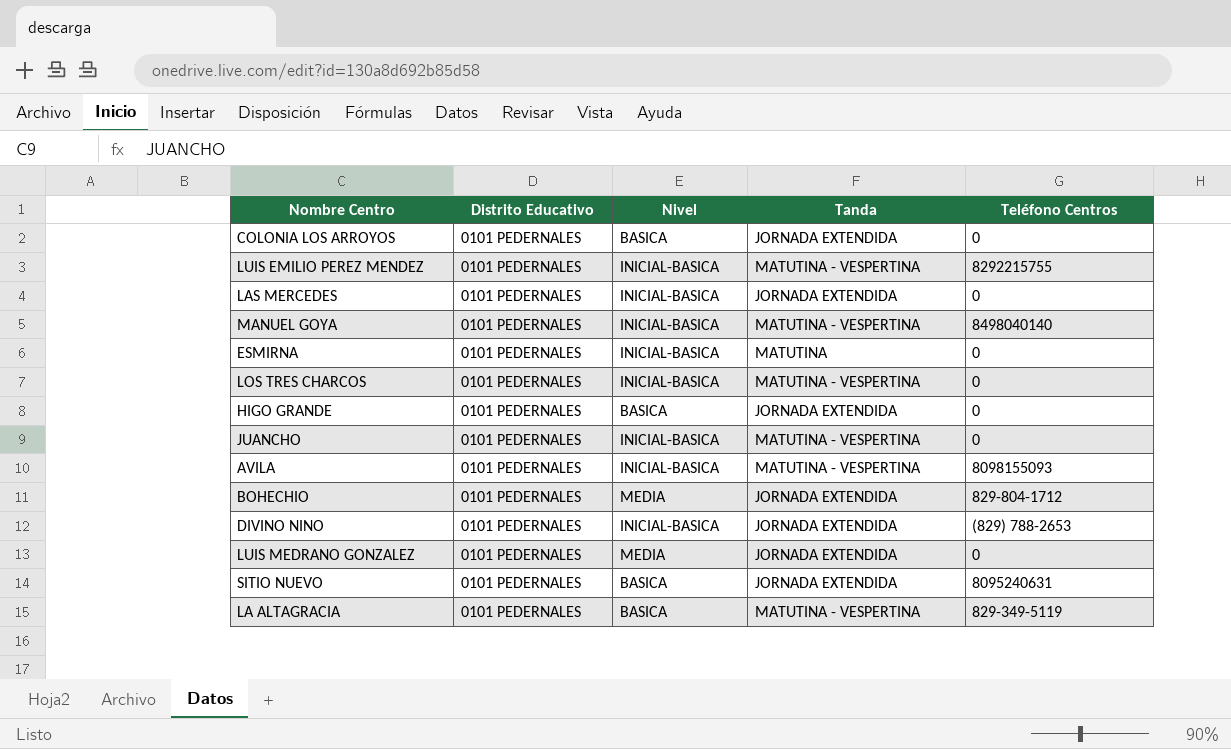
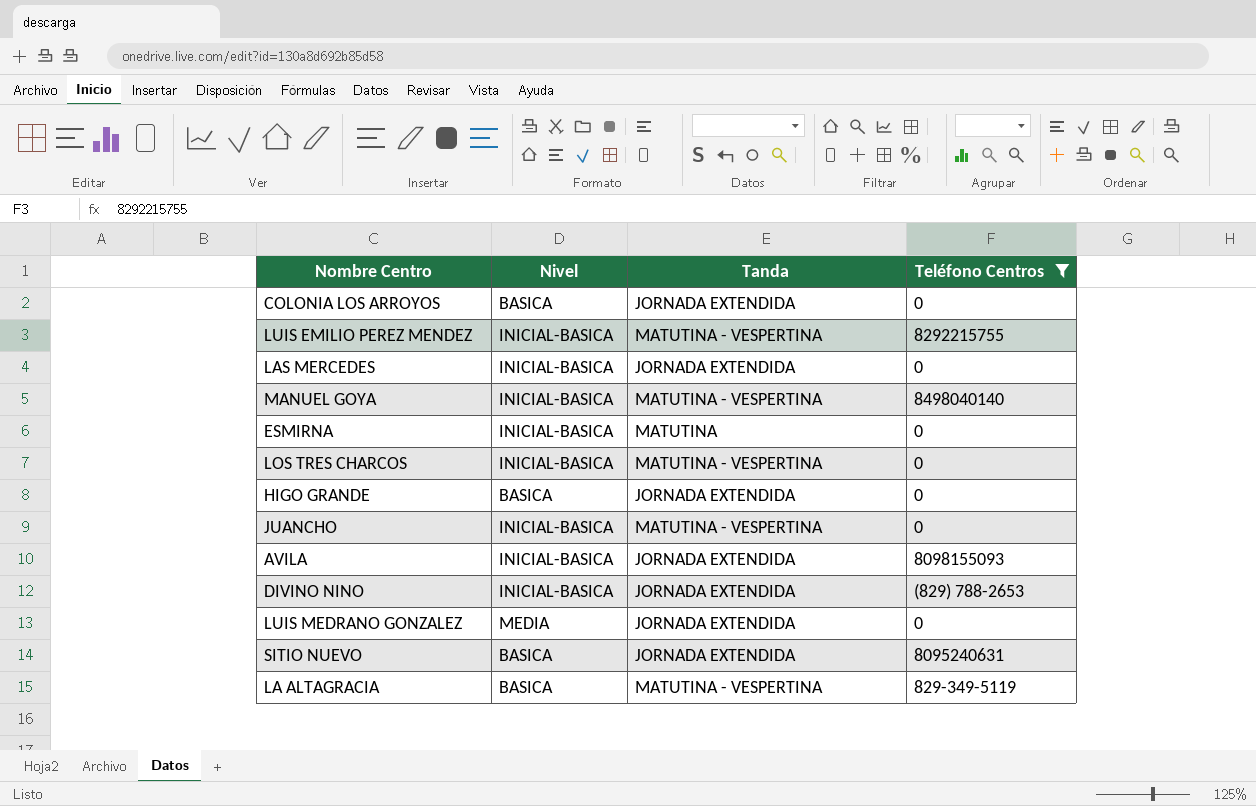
filter: none -> Teléfono Centros != 829-804-1712
column Distrito Educativo | position: 2 -> none
AVILA | Tanda: MATUTINA - VESPERTINA -> JORNADA EXTENDIDA

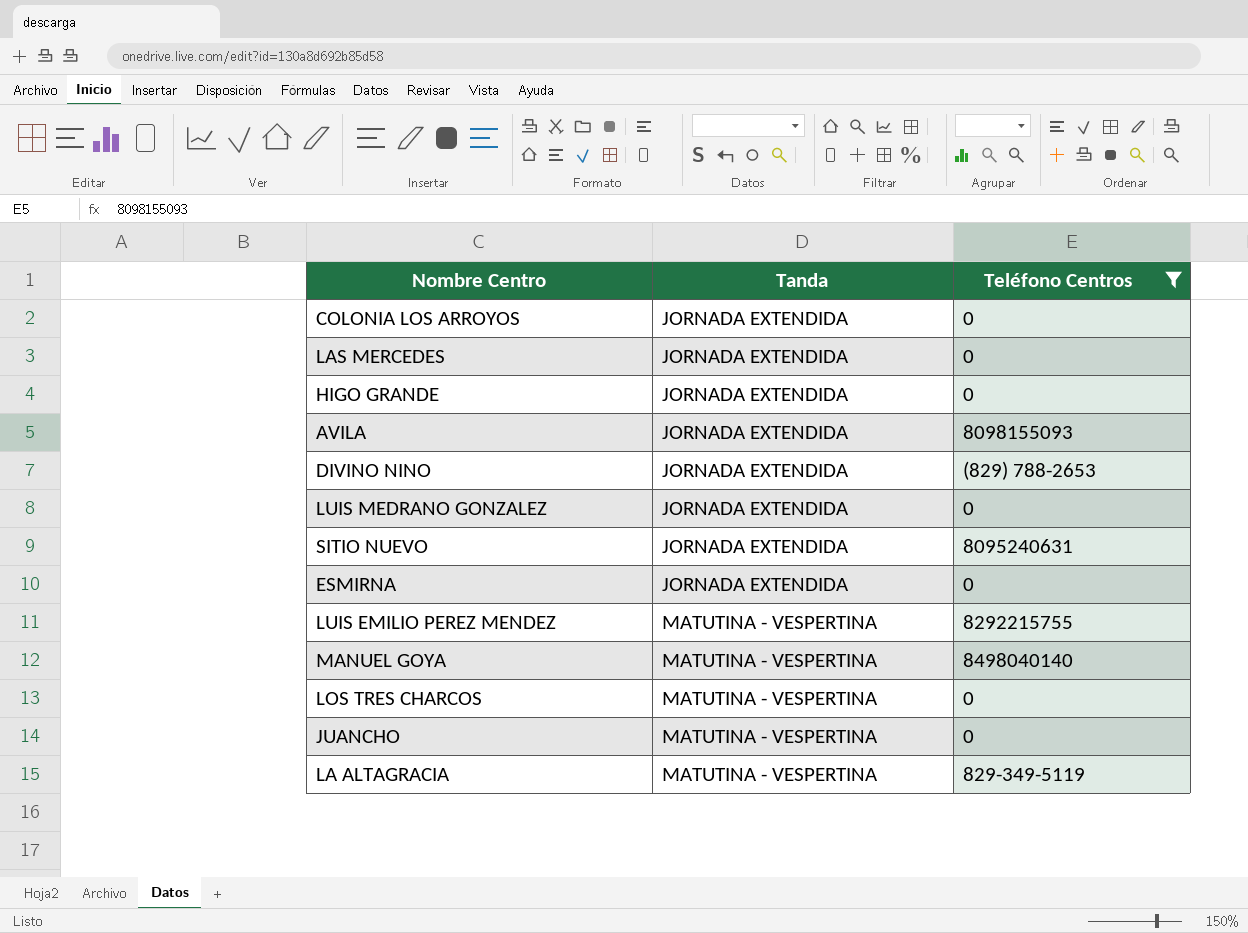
row order: none -> Tanda ascending
column Nivel | position: 2 -> none
ESMIRNA | Tanda: MATUTINA -> JORNADA EXTENDIDA

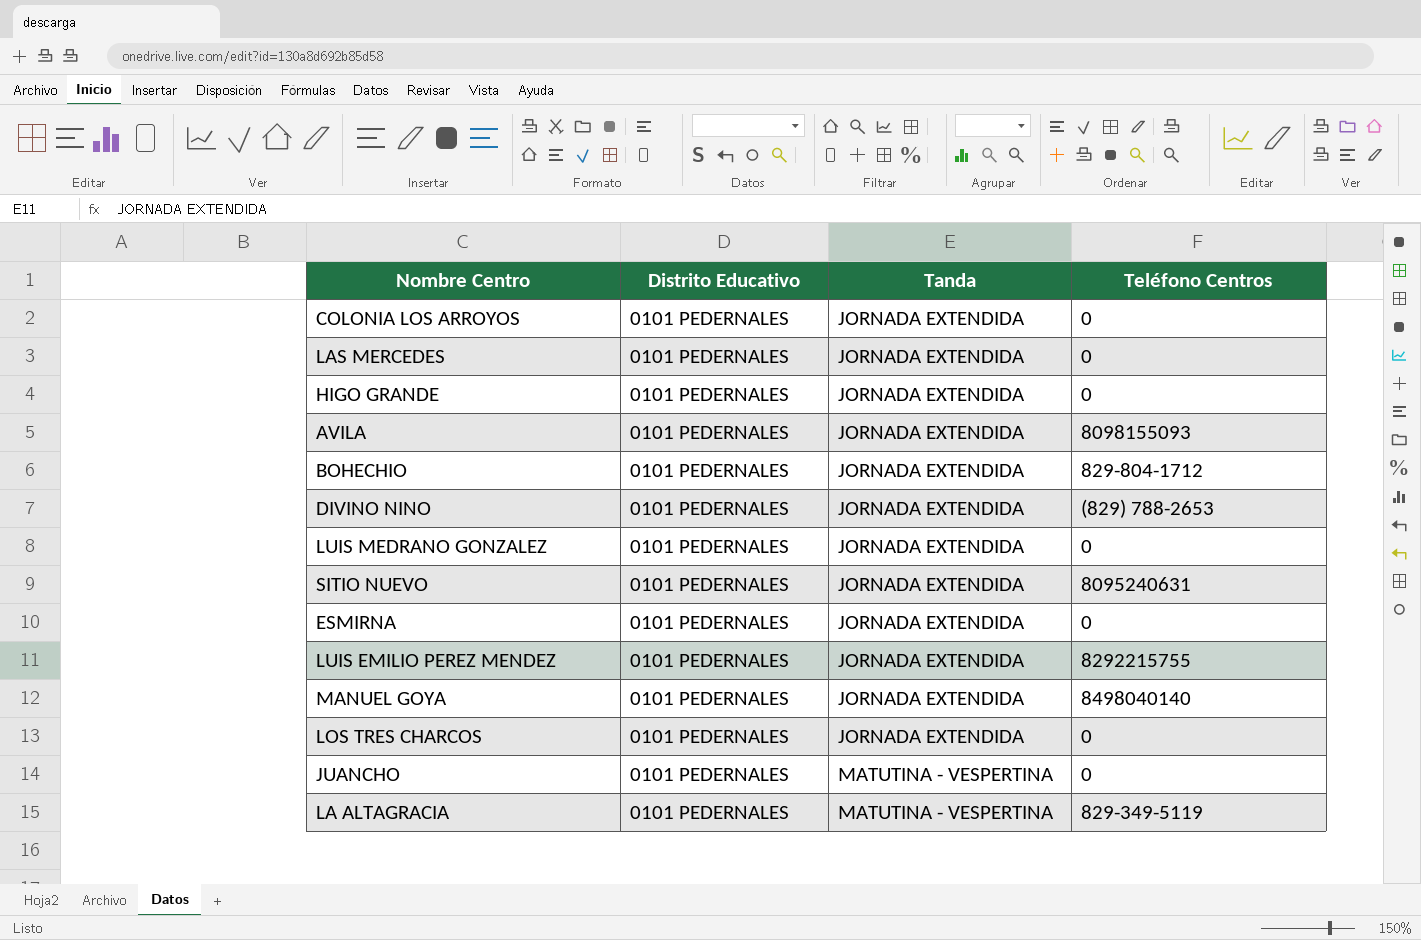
filter: Teléfono Centros != 829-804-1712 -> none
column Distrito Educativo | position: none -> 2
LUIS EMILIO PEREZ MENDEZ | Tanda: MATUTINA - VESPERTINA -> JORNADA EXTENDIDA
MANUEL GOYA | Tanda: MATUTINA - VESPERTINA -> JORNADA EXTENDIDA
LOS TRES CHARCOS | Tanda: MATUTINA - VESPERTINA -> JORNADA EXTENDIDA

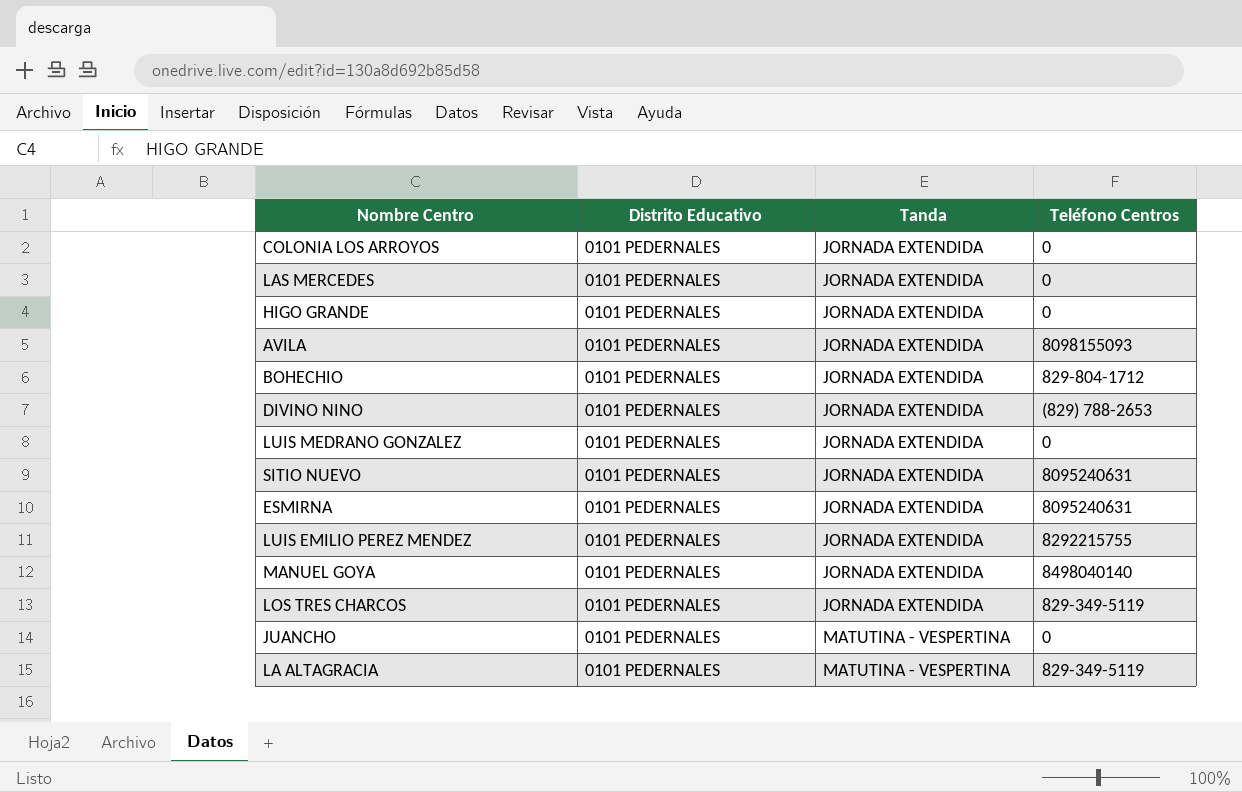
ESMIRNA | Teléfono Centros: 0 -> 8095240631
LOS TRES CHARCOS | Teléfono Centros: 0 -> 829-349-5119

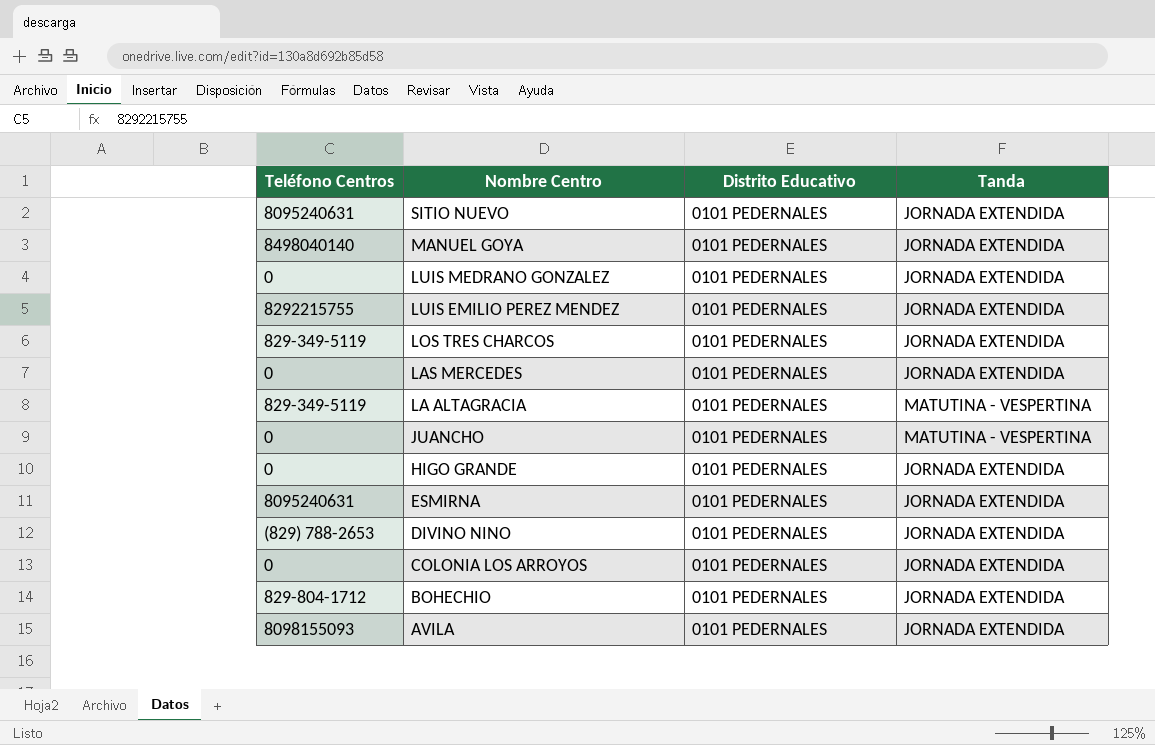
row order: Tanda ascending -> Nombre Centro descending
column Teléfono Centros | position: 4 -> 1

